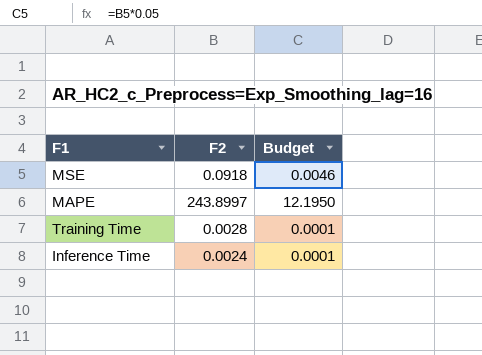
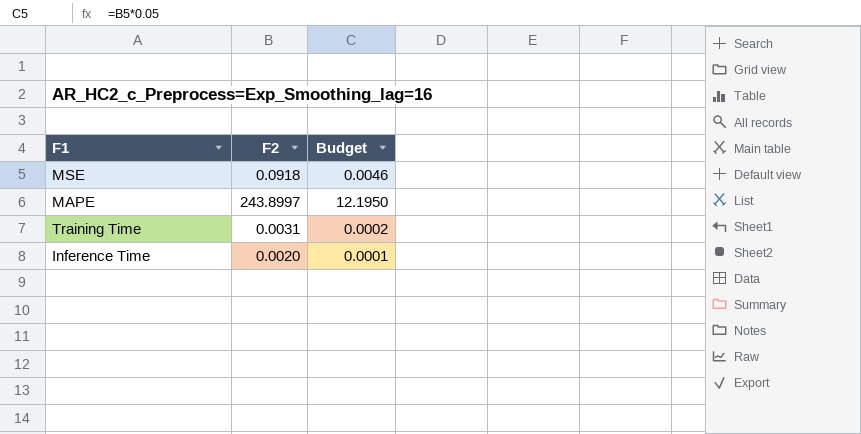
Training Time | F2: 0.0028 -> 0.0031
Training Time | Budget: 0.0001 -> 0.0002
Inference Time | F2: 0.0024 -> 0.0020

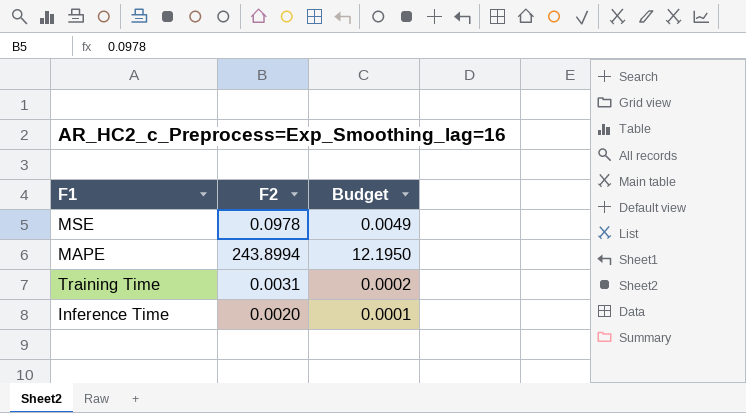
MSE | F2: 0.0918 -> 0.0978
MSE | Budget: 0.0046 -> 0.0049
MAPE | F2: 243.8997 -> 243.8994

